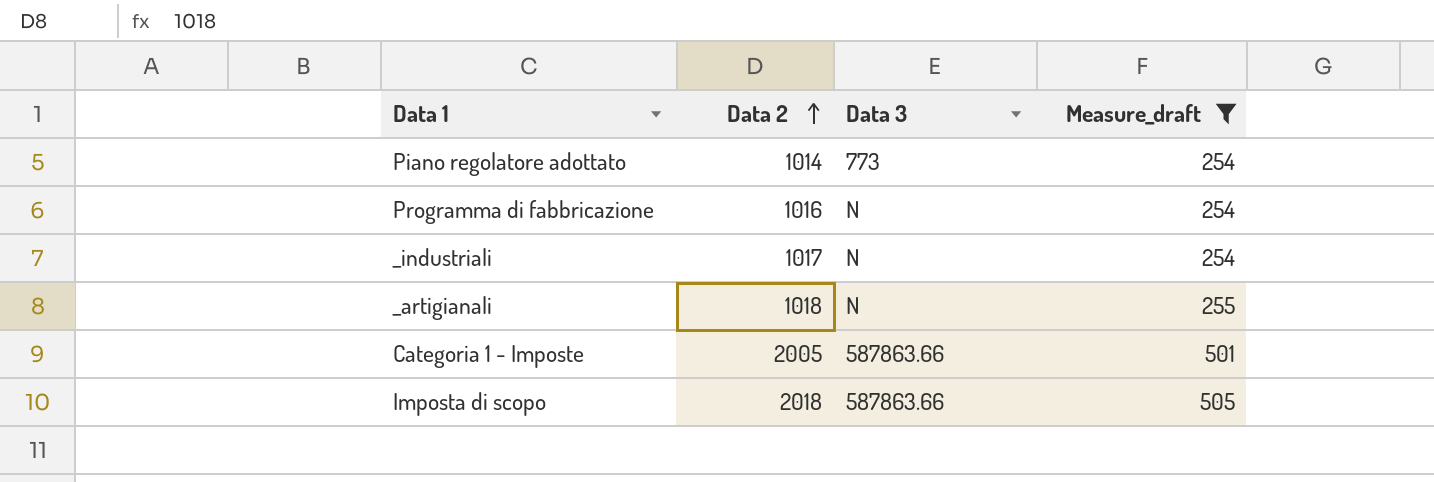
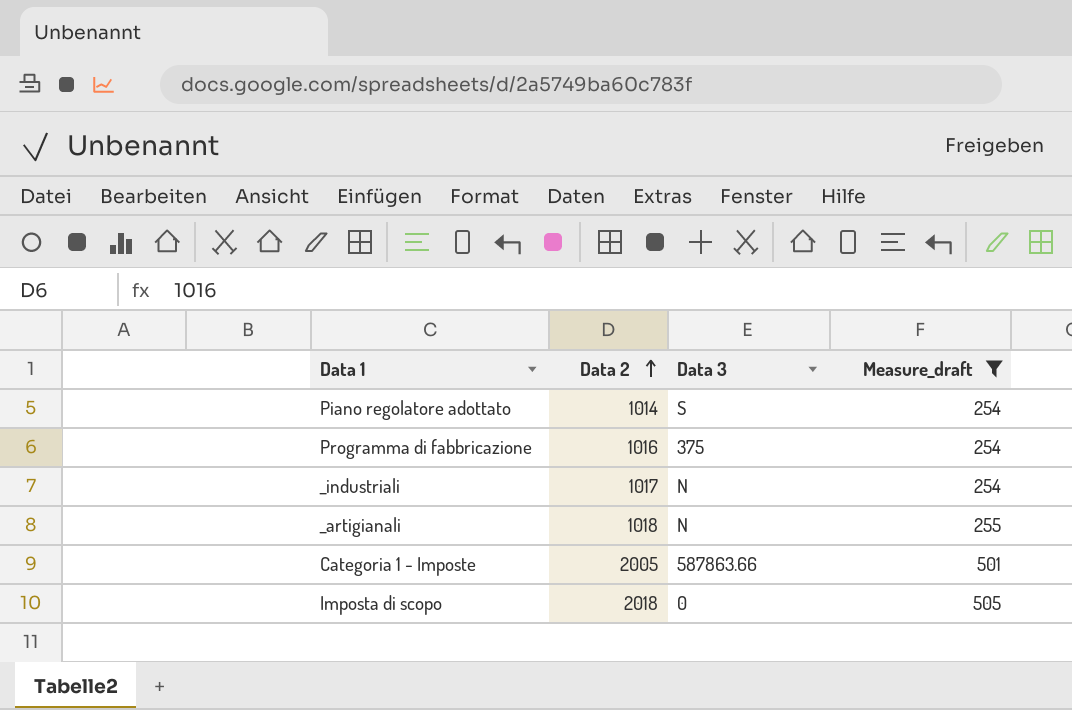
Piano regolatore adottato | Data 3: 773 -> S
Programma di fabbricazione | Data 3: N -> 375
Imposta di scopo | Data 3: 587863.66 -> 0

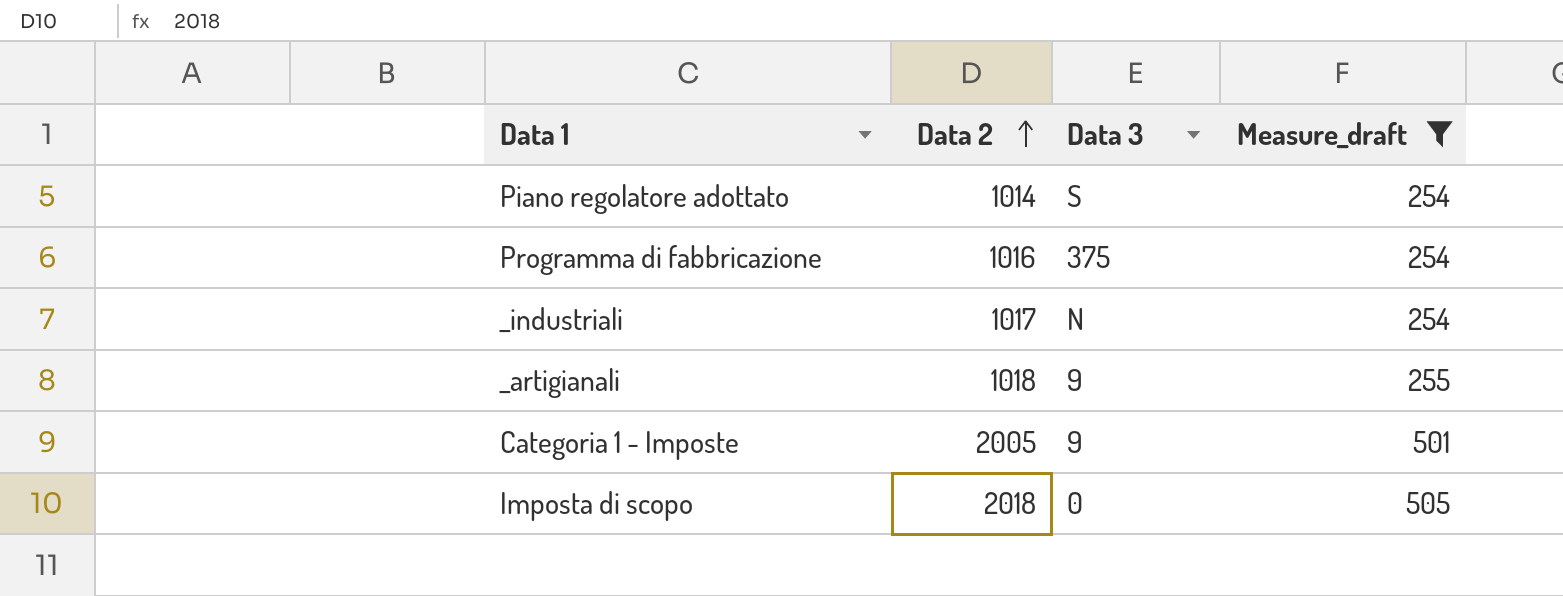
_artigianali | Data 3: N -> 9
Categoria 1 - Imposte | Data 3: 587863.66 -> 9

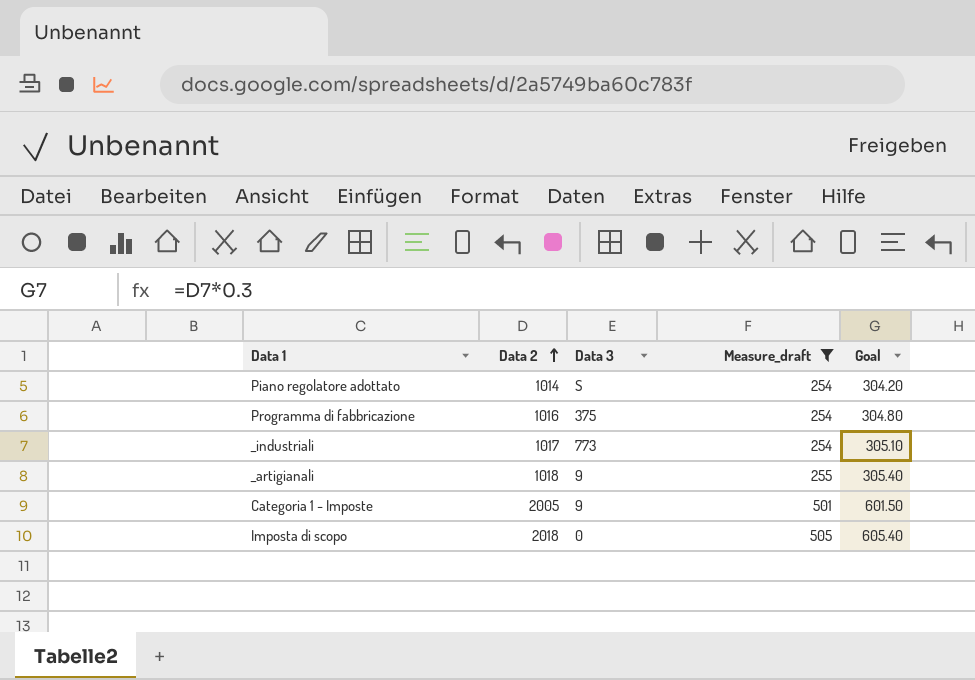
column Goal | formula: none -> [Data 2] * 0.3
_industriali | Data 3: N -> 773

